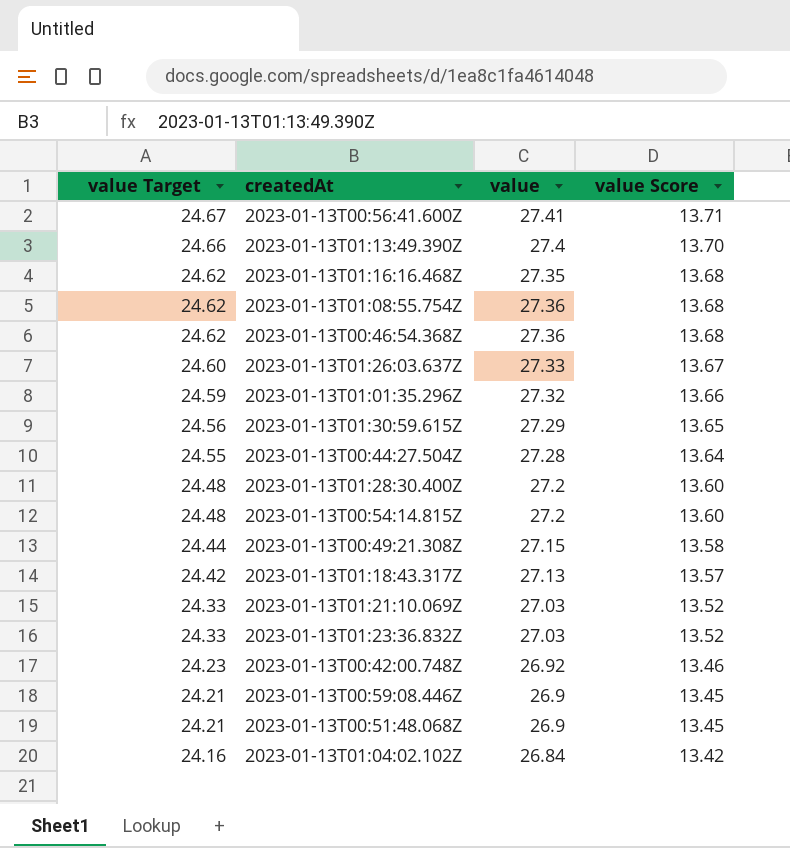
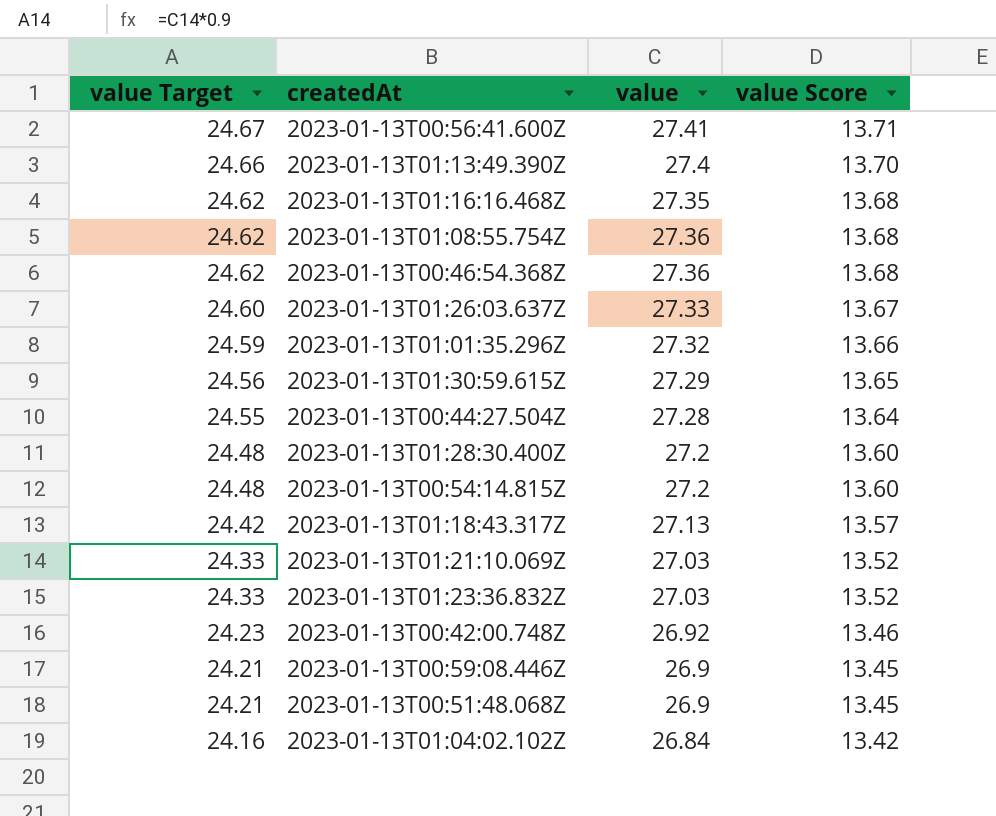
row 2023-01-13T00:49:21.308Z: 24.44 | 27.15 | 13.58 -> none

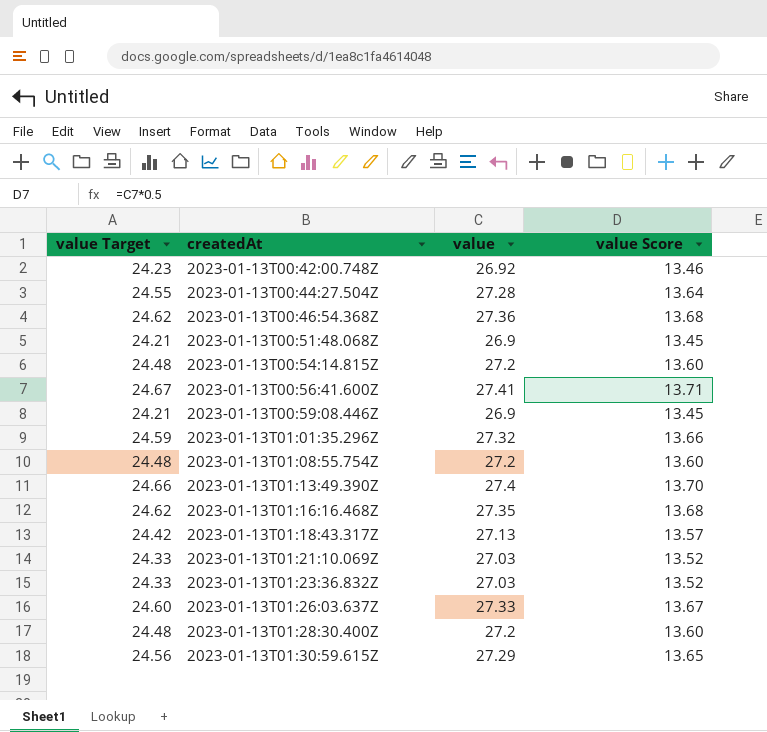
row order: value Target descending -> createdAt ascending
row 2023-01-13T01:04:02.102Z: 24.16 | 26.84 | 13.42 -> none
2023-01-13T01:08:55.754Z | value Target: 24.62 -> 24.48
2023-01-13T01:08:55.754Z | value: 27.36 -> 27.2
2023-01-13T01:08:55.754Z | value Score: 13.68 -> 13.60

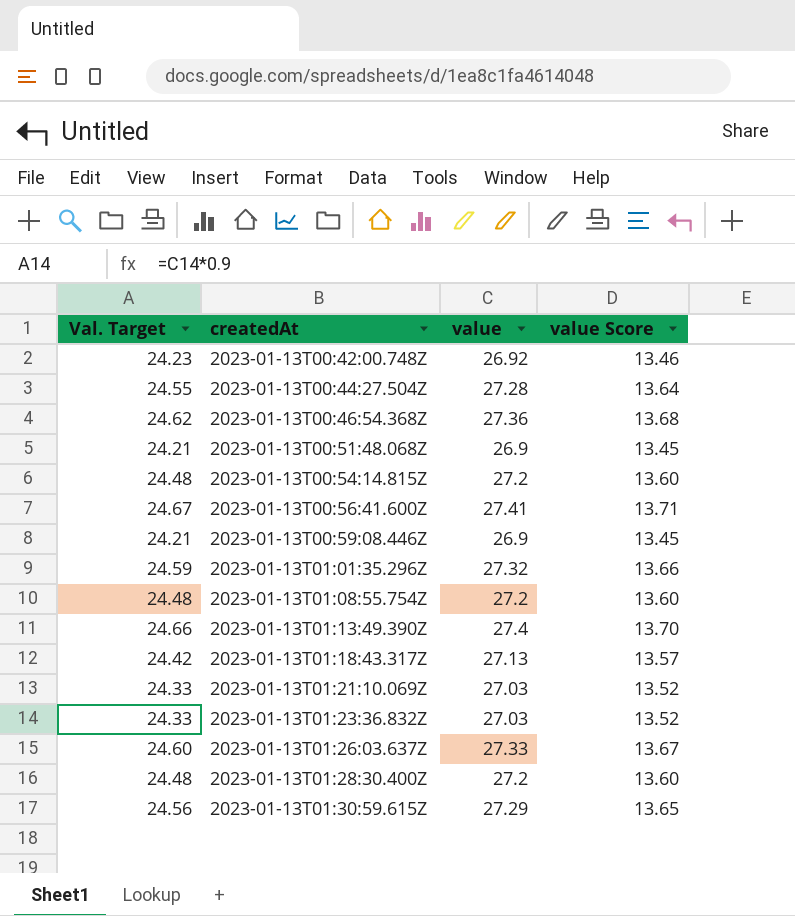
column name: value Target -> Val. Target
row 2023-01-13T01:16:16.468Z: 24.62 | 27.35 | 13.68 -> none

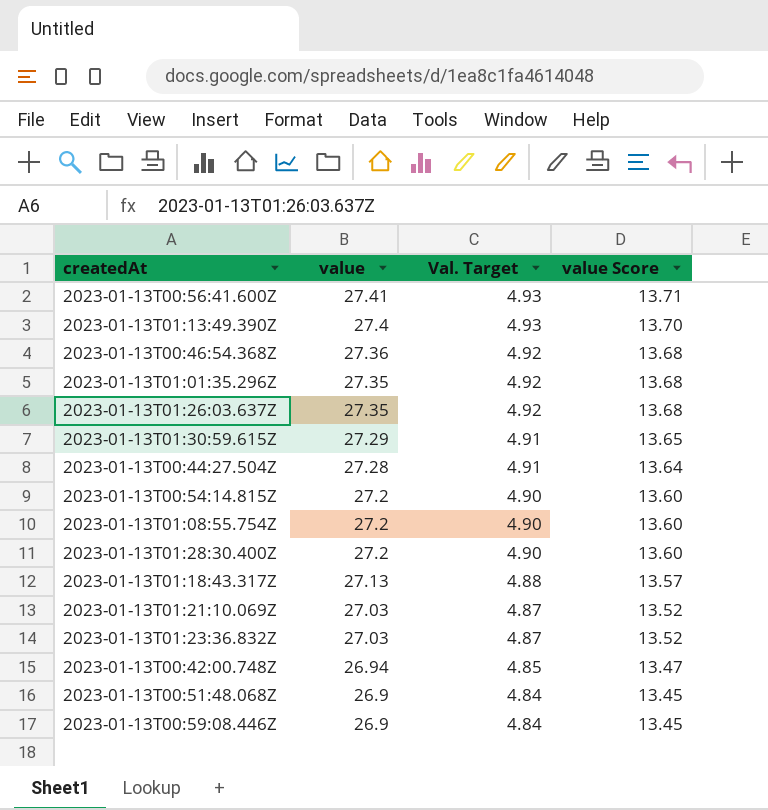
row order: createdAt ascending -> value descending
column Val. Target | formula: [value] * 0.9 -> [value] * 0.18
column Val. Target | position: 1 -> 3
2023-01-13T01:01:35.296Z | value: 27.32 -> 27.35
2023-01-13T01:01:35.296Z | value Score: 13.66 -> 13.68
2023-01-13T01:26:03.637Z | value: 27.33 -> 27.35
2023-01-13T01:26:03.637Z | value Score: 13.67 -> 13.68
2023-01-13T00:42:00.748Z | value: 26.92 -> 26.94
2023-01-13T00:42:00.748Z | value Score: 13.46 -> 13.47

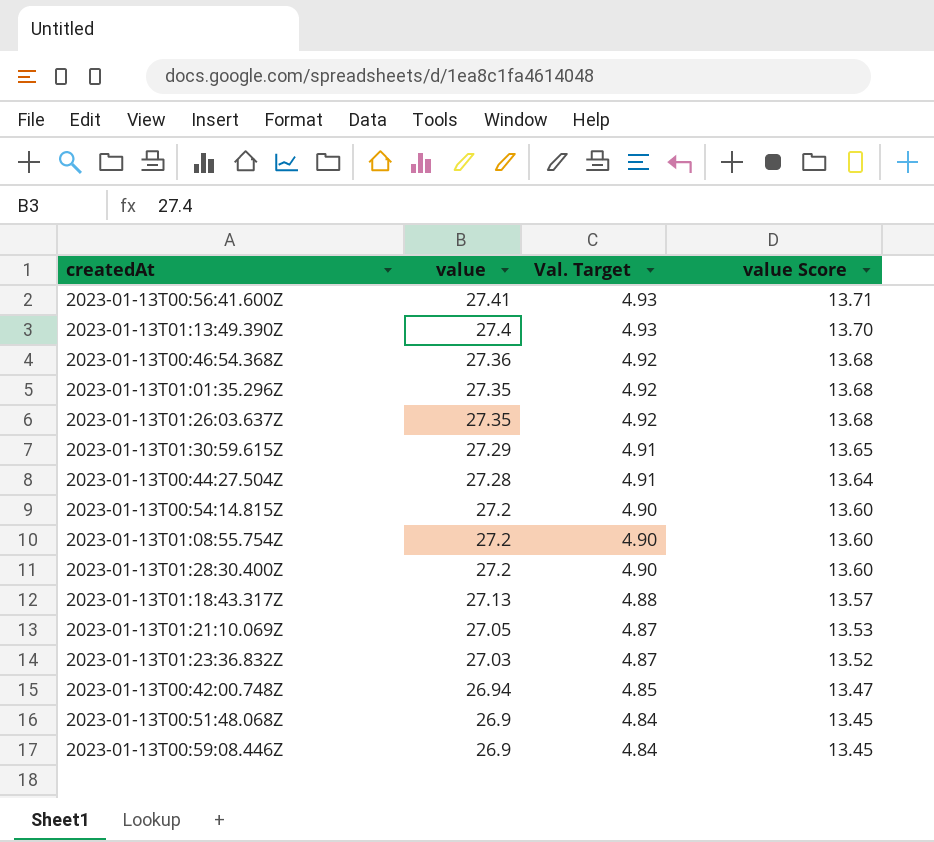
2023-01-13T01:21:10.069Z | value: 27.03 -> 27.05
2023-01-13T01:21:10.069Z | value Score: 13.52 -> 13.53

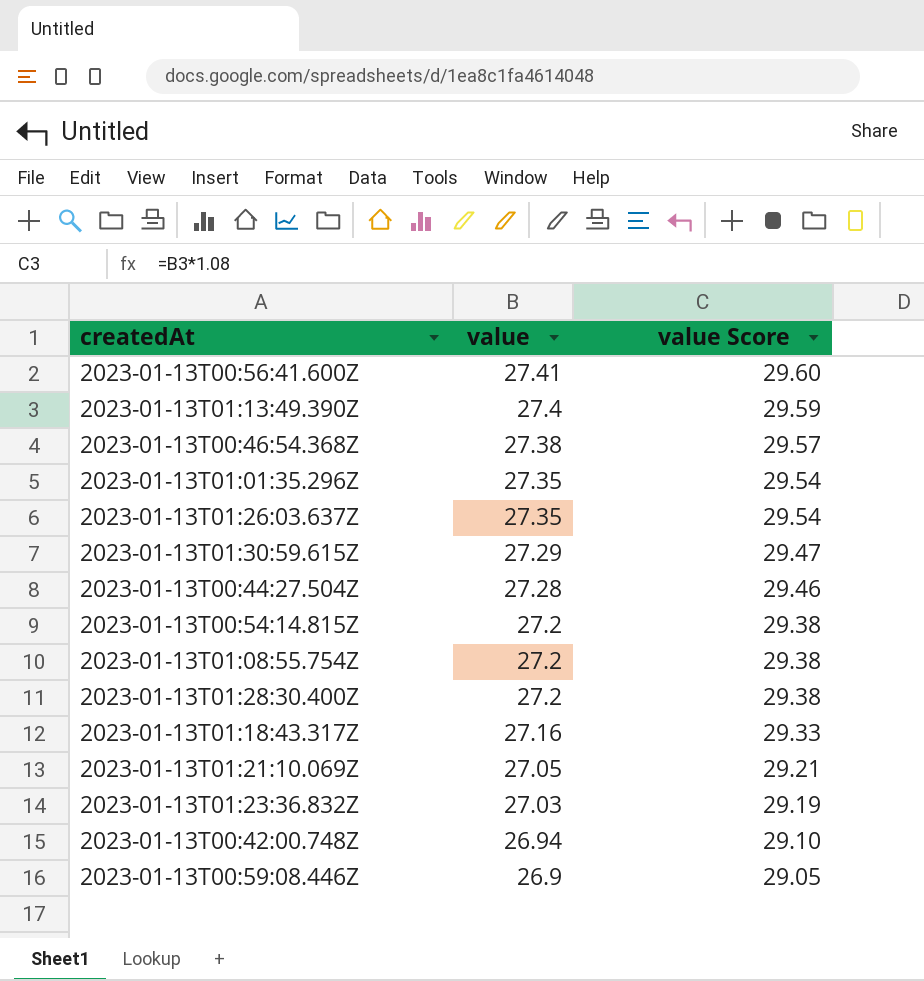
column Val. Target | formula: [value] * 0.18 -> none
column value Score | formula: [value] * 0.5 -> [value] * 1.08
row 2023-01-13T00:51:48.068Z: 26.9 | 4.84 | 13.45 -> none
2023-01-13T00:46:54.368Z | value: 27.36 -> 27.38
2023-01-13T01:18:43.317Z | value: 27.13 -> 27.16

